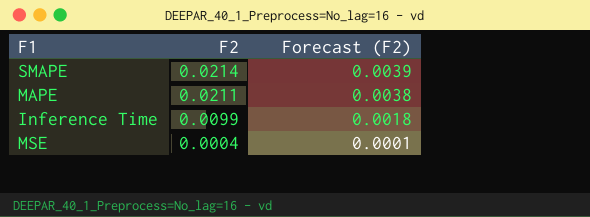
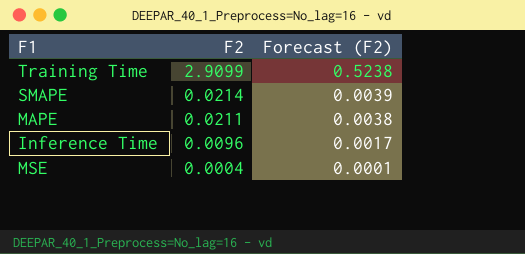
row Training Time: none -> 2.9099 | 0.5238
Inference Time | F2: 0.0099 -> 0.0096
Inference Time | Forecast (F2): 0.0018 -> 0.0017

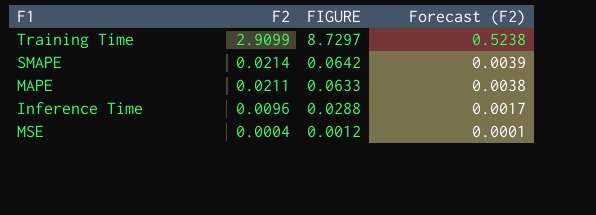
column FIGURE | formula: none -> [F2] * 3

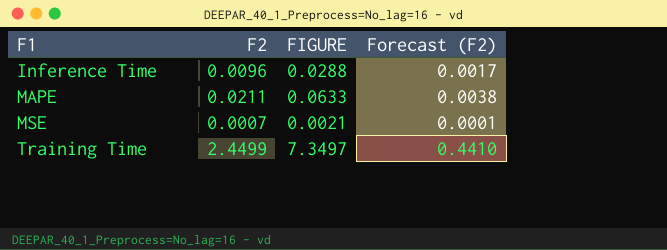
row order: F2 descending -> F1 ascending
row SMAPE: 0.0214 | 0.0642 | 0.0039 -> none
MSE | F2: 0.0004 -> 0.0007
MSE | FIGURE: 0.0012 -> 0.0021
Training Time | F2: 2.9099 -> 2.4499
Training Time | FIGURE: 8.7297 -> 7.3497
Training Time | Forecast (F2): 0.5238 -> 0.4410

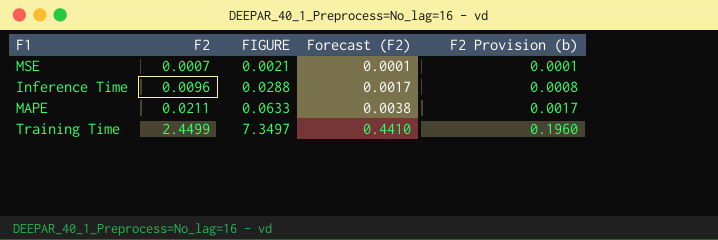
row order: F1 ascending -> F2 ascending
column F2 Provision (b) | formula: none -> [F2] * 0.08

